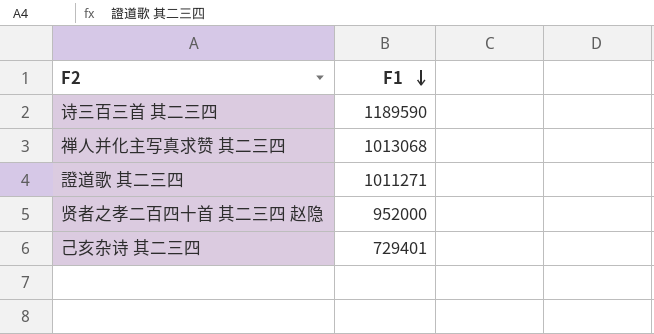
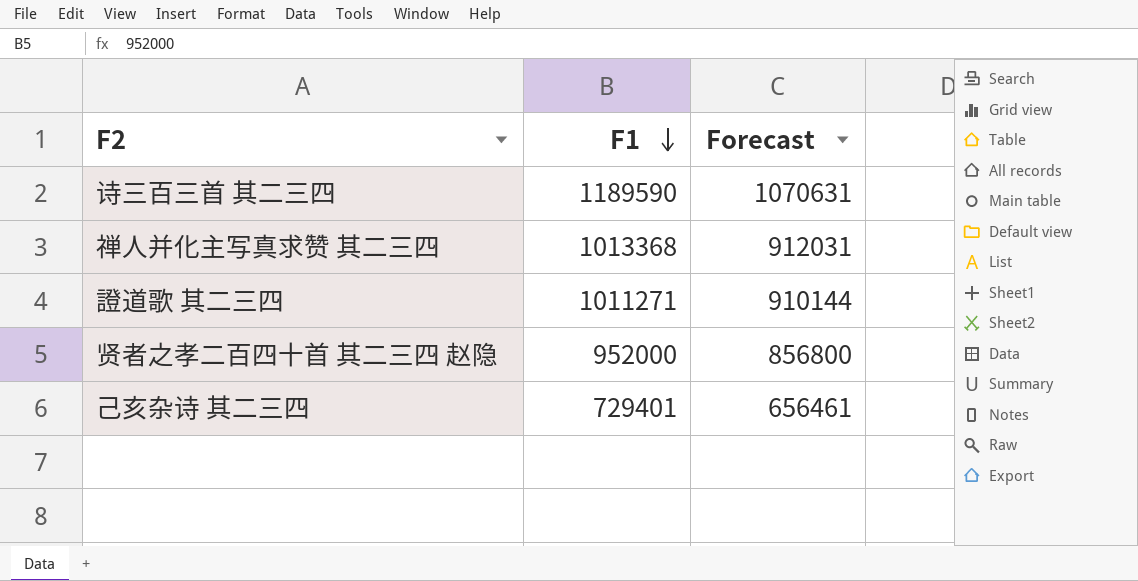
column Forecast | formula: none -> [F1] * 0.9
禅人并化主写真求赞 其二三四 | F1: 1013068 -> 1013368

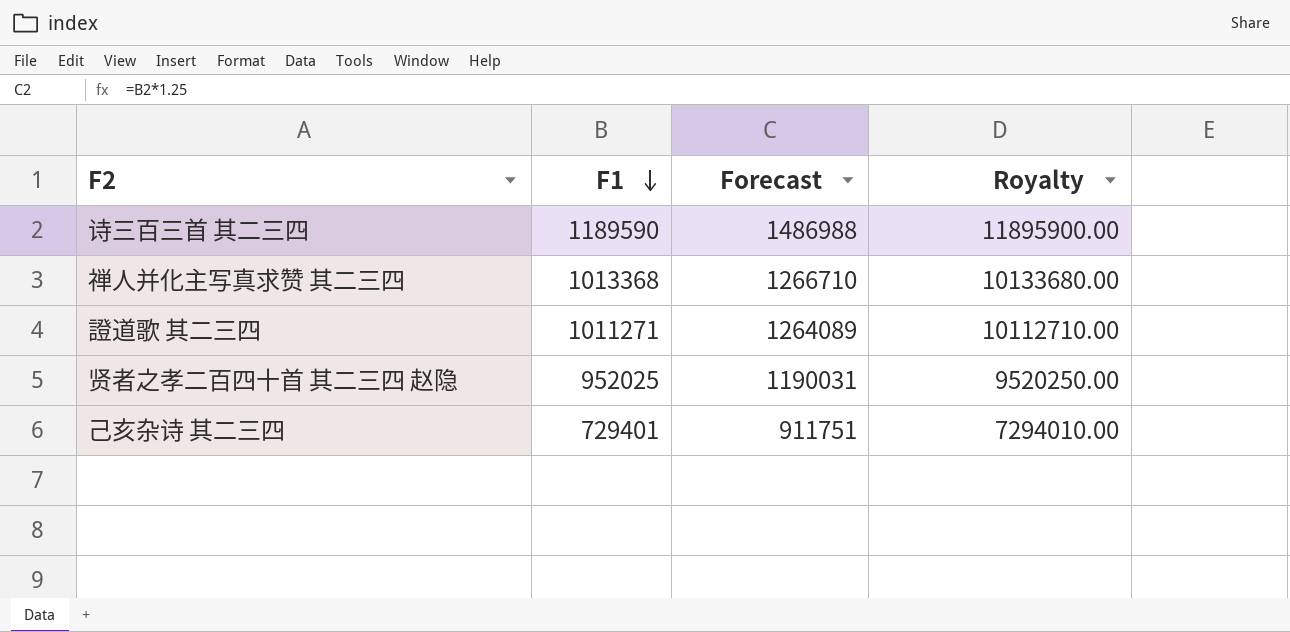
column Forecast | formula: [F1] * 0.9 -> [F1] * 1.25
column Royalty | formula: none -> [F1] * 10
贤者之孝二百四十首 其二三四 赵隐 | F1: 952000 -> 952025

